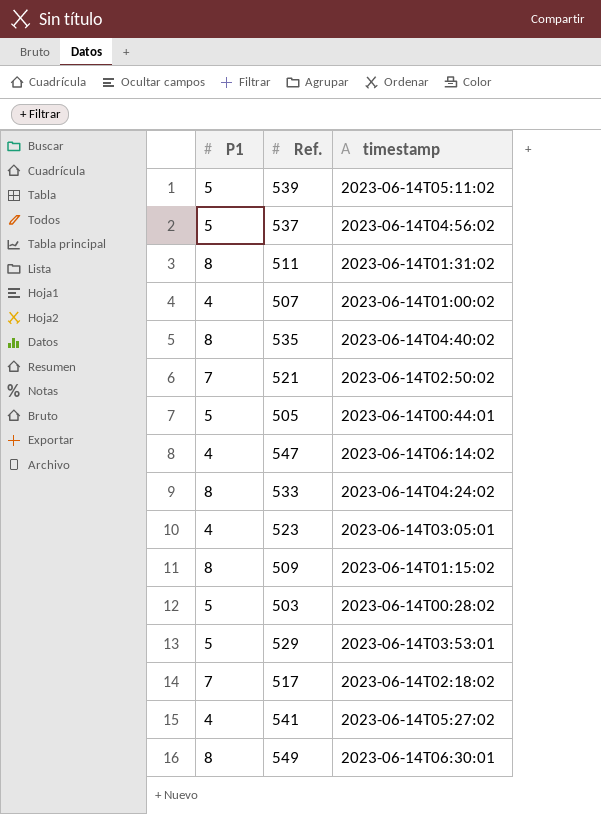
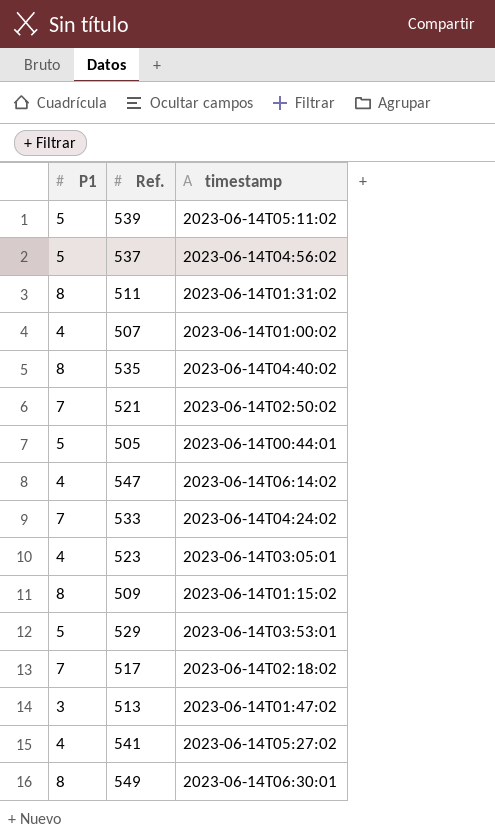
row 503: 5 | 2023-06-14T00:28:02 -> none
533 | P1: 8 -> 7
row 513: none -> 3 | 2023-06-14T01:47:02

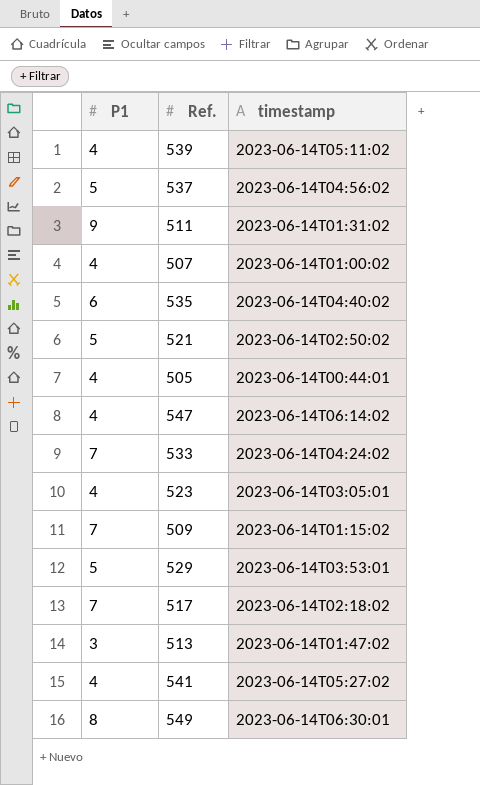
539 | P1: 5 -> 4
511 | P1: 8 -> 9
535 | P1: 8 -> 6
521 | P1: 7 -> 5
505 | P1: 5 -> 4
509 | P1: 8 -> 7

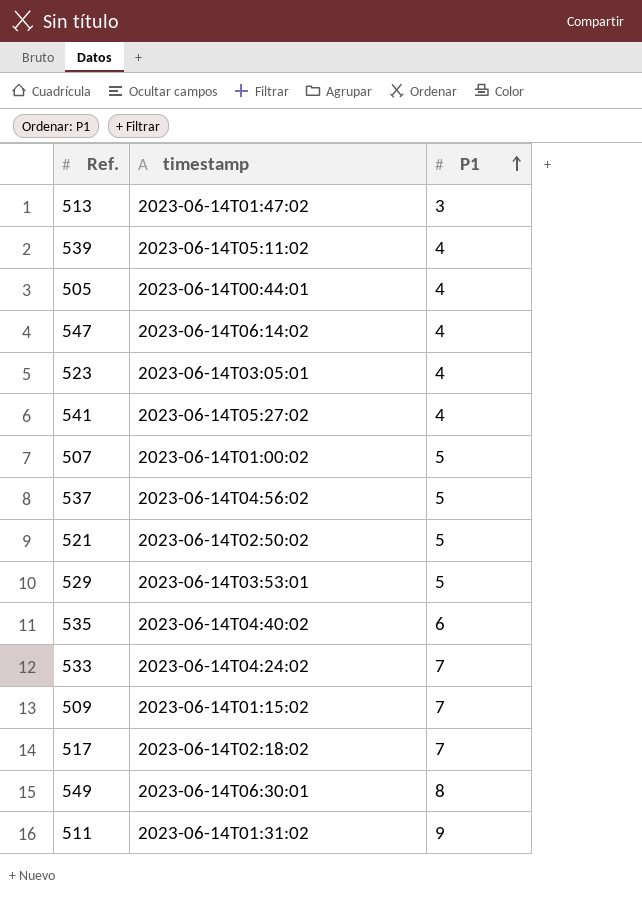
row order: none -> P1 ascending
column P1 | position: 1 -> 3
507 | P1: 4 -> 5

